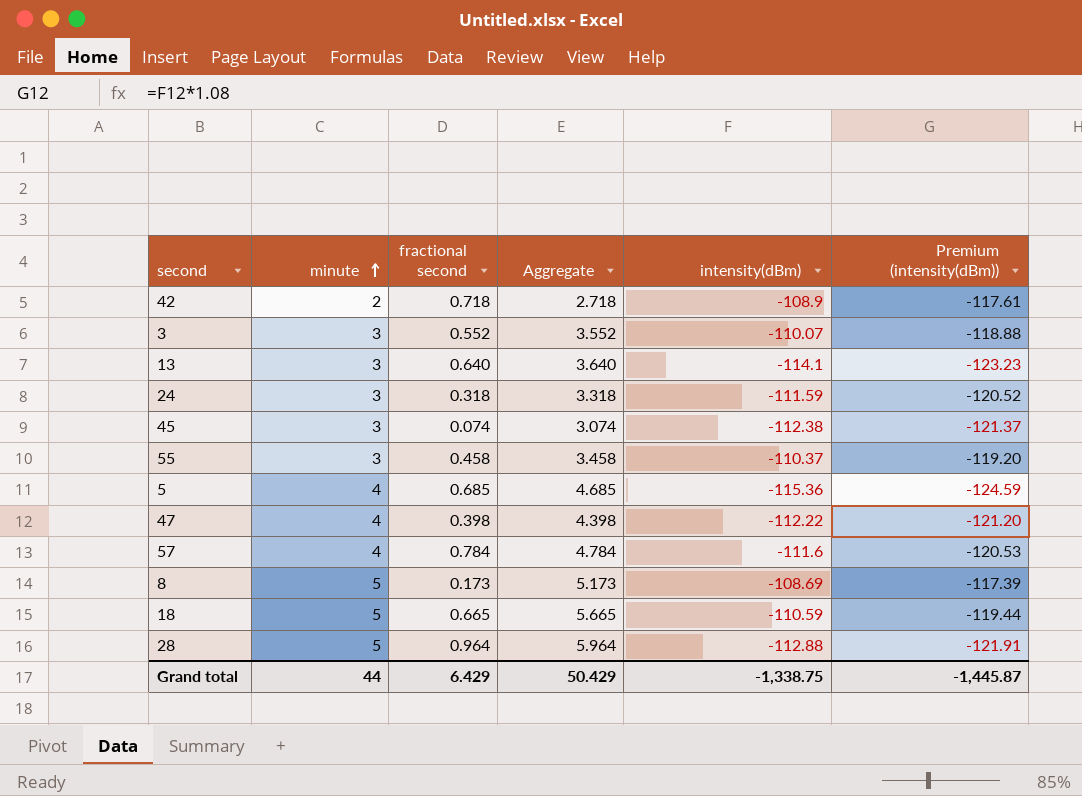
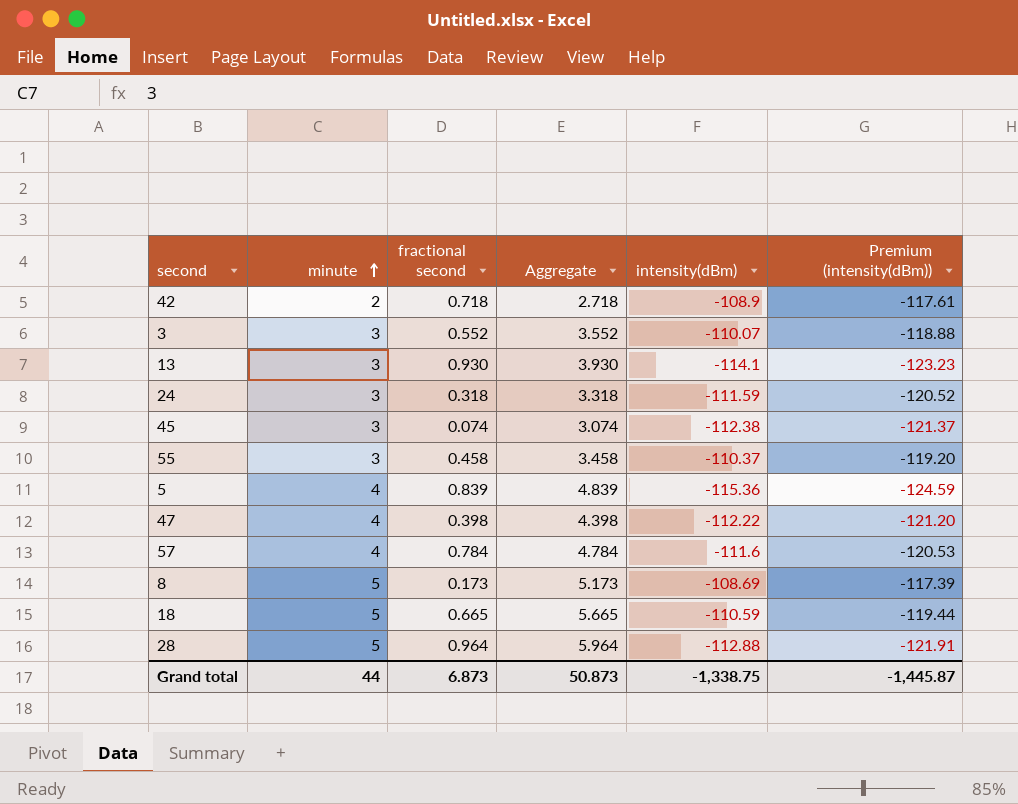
13 | fractional second: 0.640 -> 0.930
13 | Aggregate: 3.640 -> 3.930
5 | fractional second: 0.685 -> 0.839
5 | Aggregate: 4.685 -> 4.839
Grand total | fractional second: 6.429 -> 6.873
Grand total | Aggregate: 50.429 -> 50.873

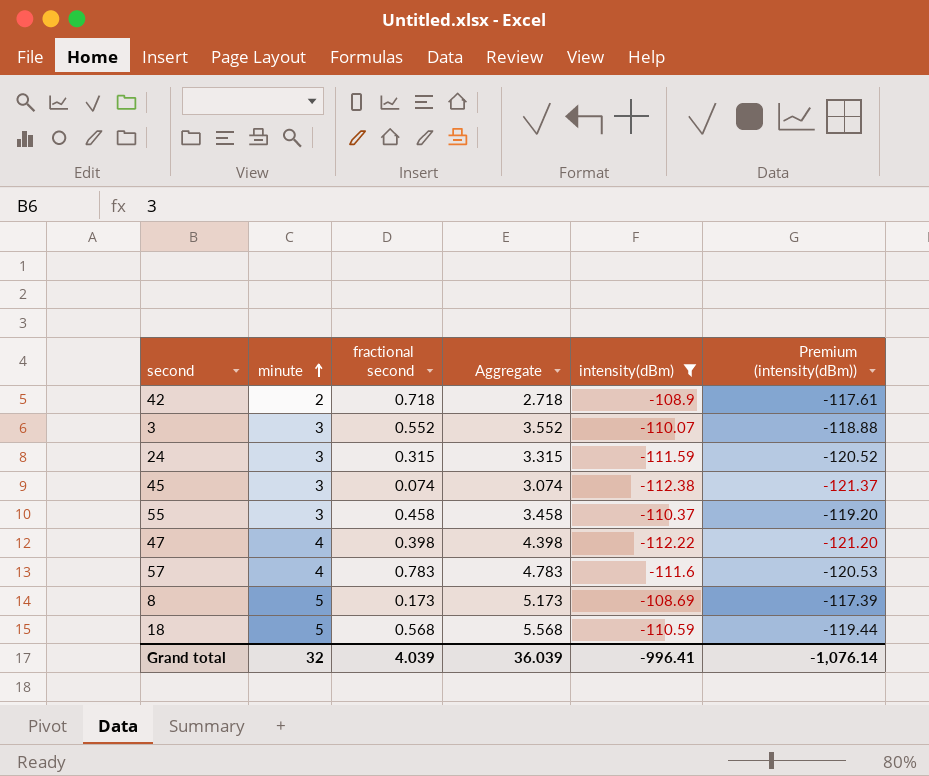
filter: none -> intensity(dBm) >= -112.38
24 | fractional second: 0.318 -> 0.315
24 | Aggregate: 3.318 -> 3.315
57 | fractional second: 0.784 -> 0.783
57 | Aggregate: 4.784 -> 4.783
18 | fractional second: 0.665 -> 0.568
18 | Aggregate: 5.665 -> 5.568
Grand total | minute: 44 -> 32
Grand total | fractional second: 6.873 -> 4.039
Grand total | Aggregate: 50.873 -> 36.039
Grand total | intensity(dBm): -1,338.75 -> -996.41
Grand total | Premium (intensity(dBm)): -1,445.87 -> -1,076.14

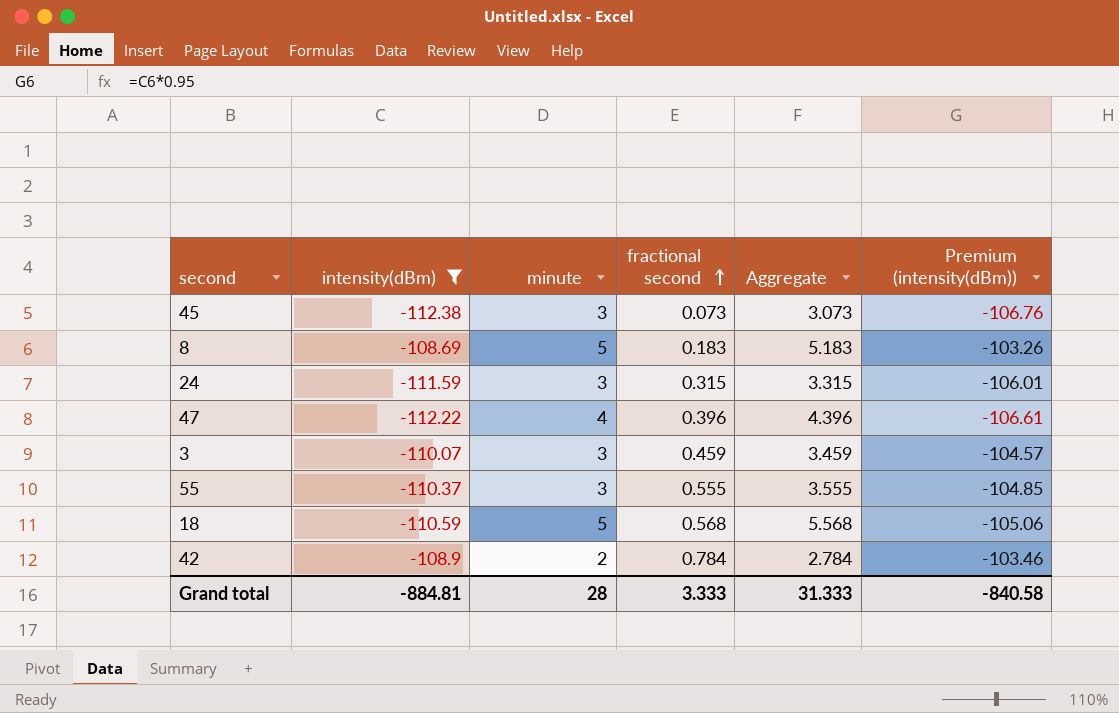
row order: minute ascending -> fractional second ascending
column intensity(dBm) | position: 5 -> 2
column Premium (intensity(dBm)) | formula: [intensity(dBm)] * 1.08 -> [intensity(dBm)] * 0.95
row 57: 4 | 0.783 | 4.783 | -111.6 | -120.53 -> none
45 | fractional second: 0.074 -> 0.073
45 | Aggregate: 3.074 -> 3.073
8 | fractional second: 0.173 -> 0.183
8 | Aggregate: 5.173 -> 5.183
47 | fractional second: 0.398 -> 0.396
47 | Aggregate: 4.398 -> 4.396
3 | fractional second: 0.552 -> 0.459
3 | Aggregate: 3.552 -> 3.459
55 | fractional second: 0.458 -> 0.555
55 | Aggregate: 3.458 -> 3.555
42 | fractional second: 0.718 -> 0.784
42 | Aggregate: 2.718 -> 2.784
Grand total | intensity(dBm): -996.41 -> -884.81
Grand total | minute: 32 -> 28
Grand total | fractional second: 4.039 -> 3.333
Grand total | Aggregate: 36.039 -> 31.333
Grand total | Premium (intensity(dBm)): -1,076.14 -> -840.58

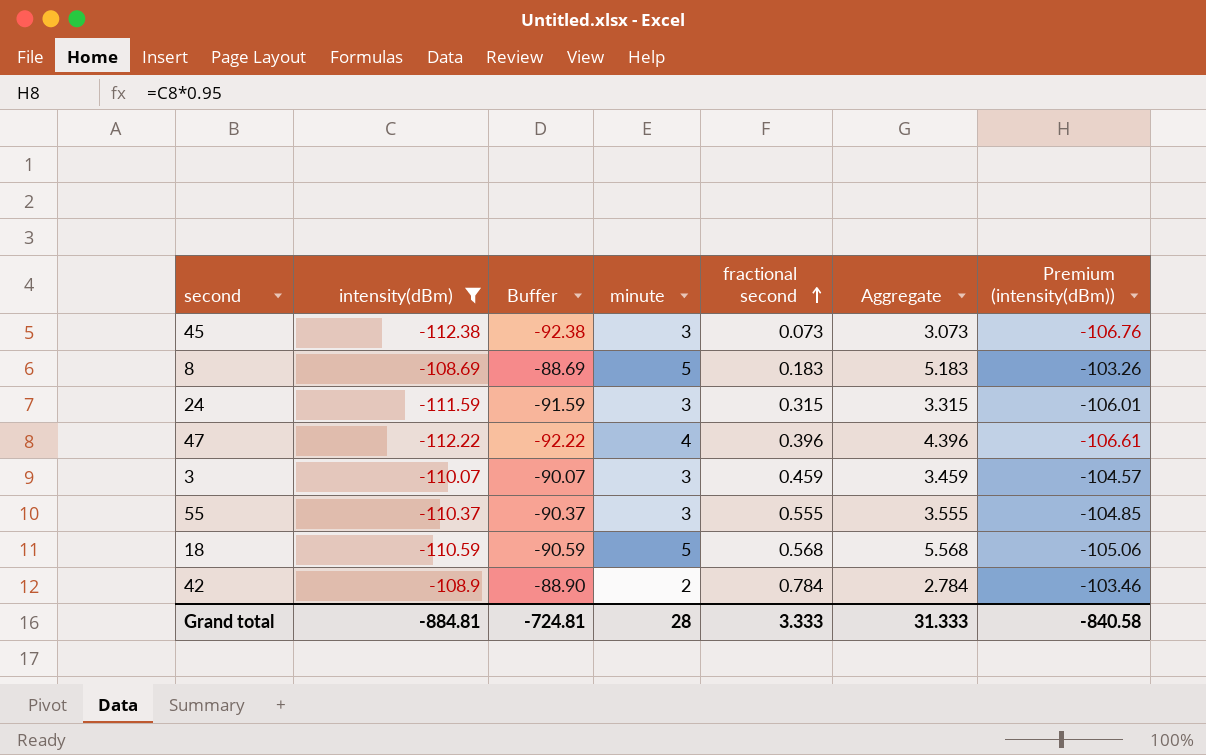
column Buffer | formula: none -> [intensity(dBm)] + 20

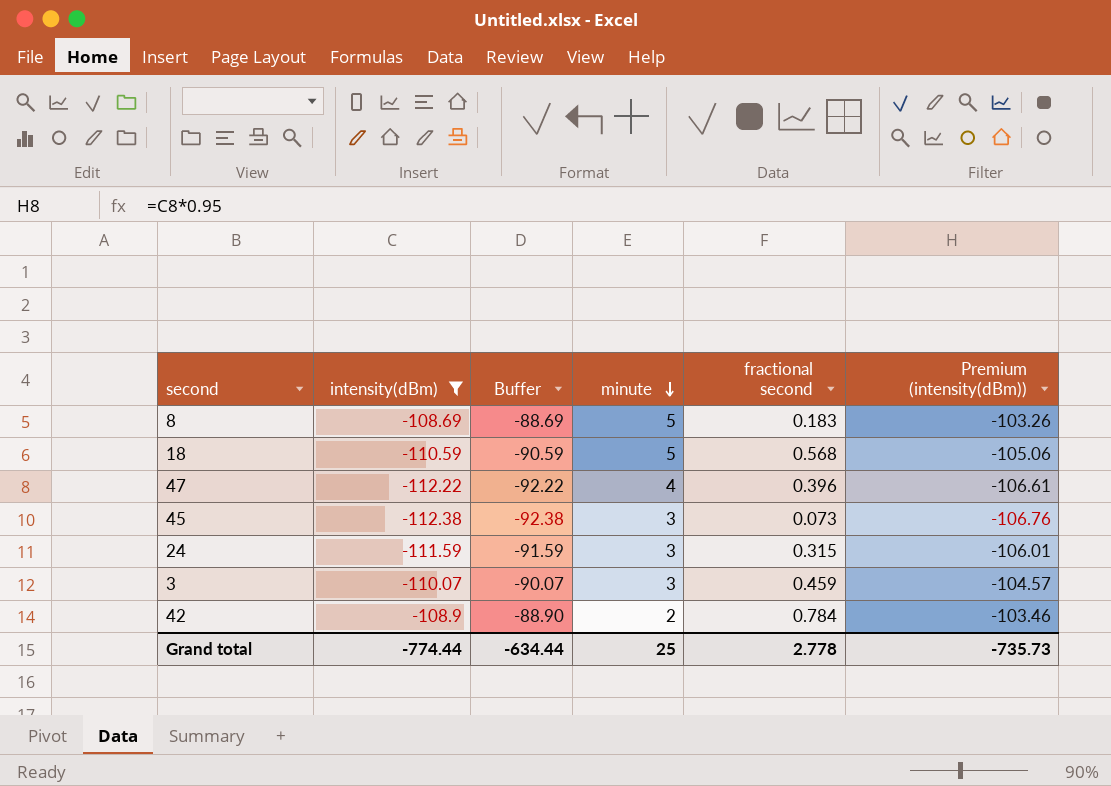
row order: fractional second ascending -> minute descending
column Aggregate | formula: [minute] + [fractional second] -> none
row 55: -110.37 | -90.37 | 3 | 0.555 | 3.555 | -104.85 -> none
Grand total | intensity(dBm): -884.81 -> -774.44
Grand total | Buffer: -724.81 -> -634.44
Grand total | minute: 28 -> 25
Grand total | fractional second: 3.333 -> 2.778
Grand total | Premium (intensity(dBm)): -840.58 -> -735.73

